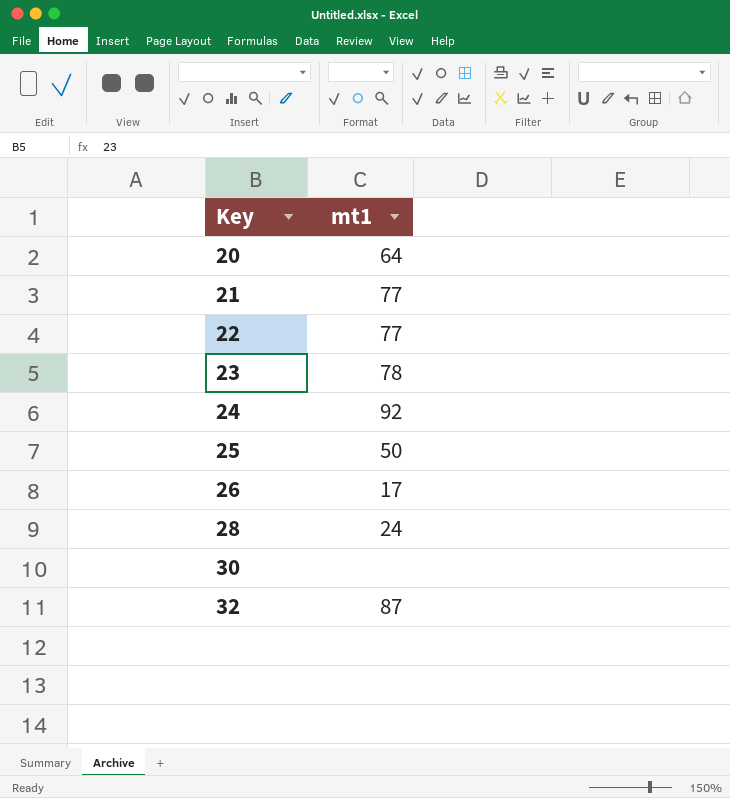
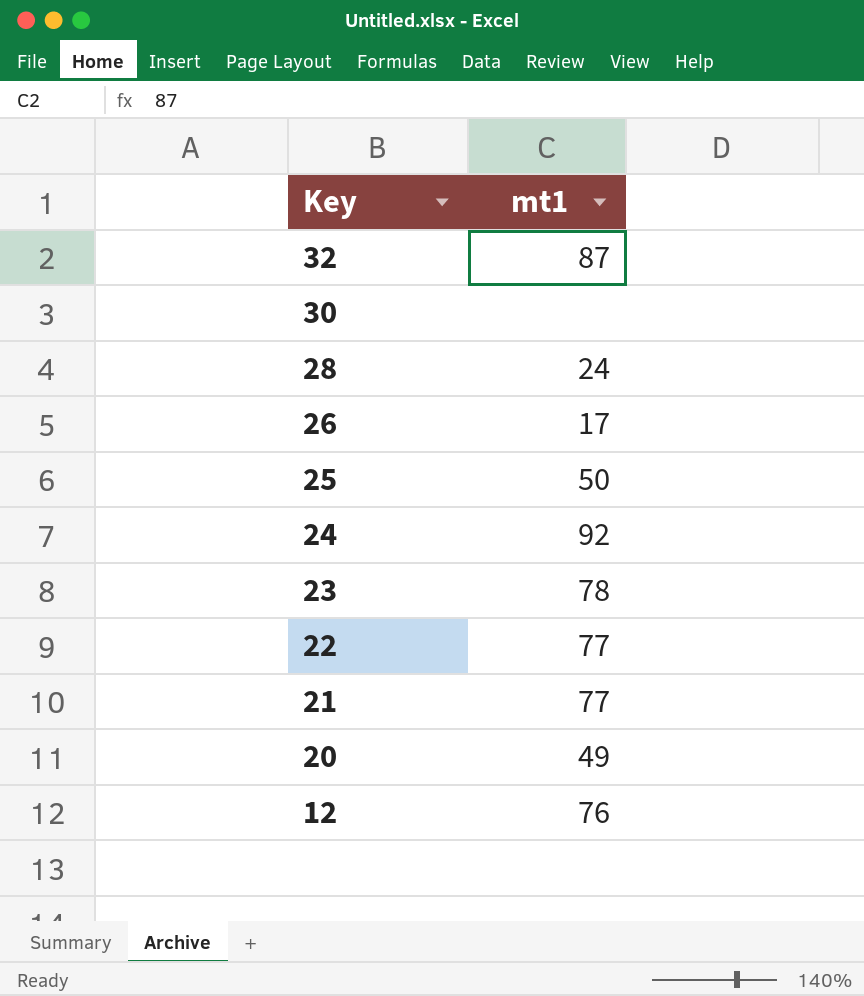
row order: Key ascending -> Key descending
20 | mt1: 64 -> 49
row 12: none -> 76

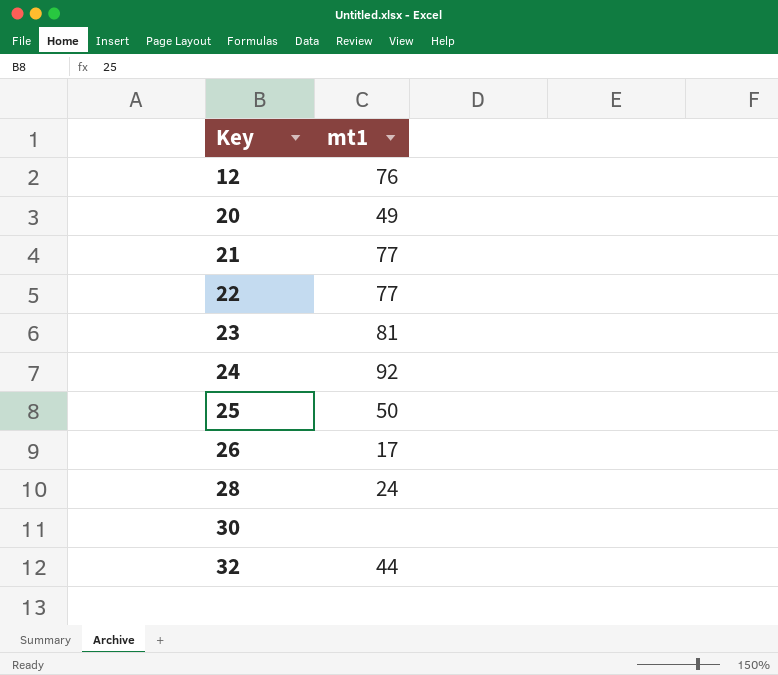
row order: Key descending -> Key ascending
23 | mt1: 78 -> 81
32 | mt1: 87 -> 44

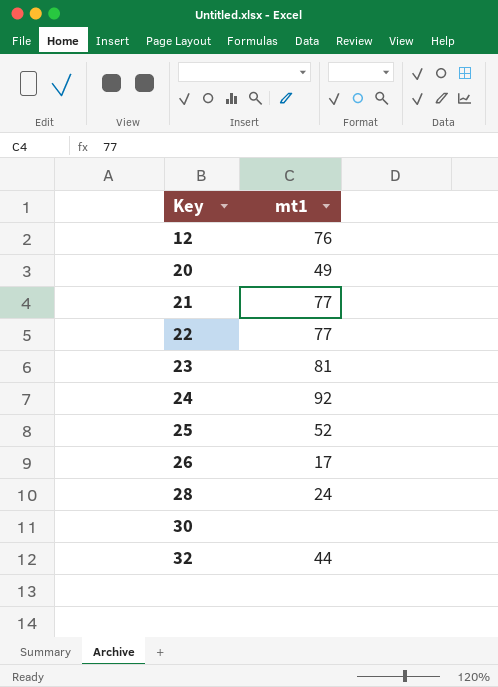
25 | mt1: 50 -> 52

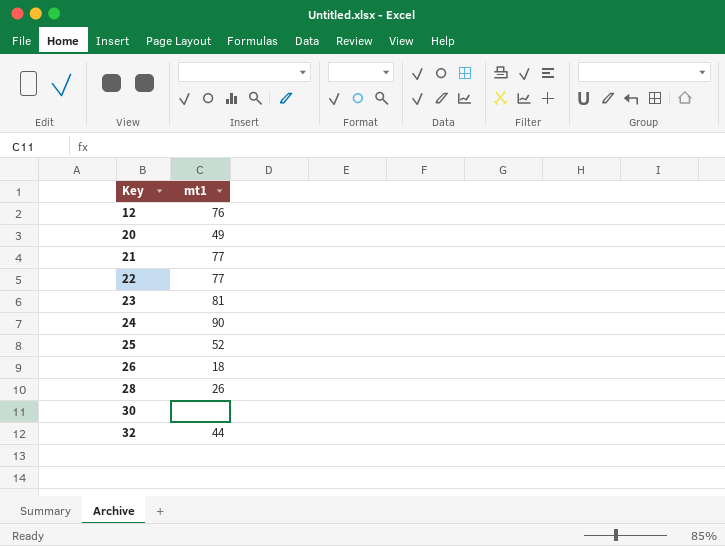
24 | mt1: 92 -> 90
26 | mt1: 17 -> 18
28 | mt1: 24 -> 26

